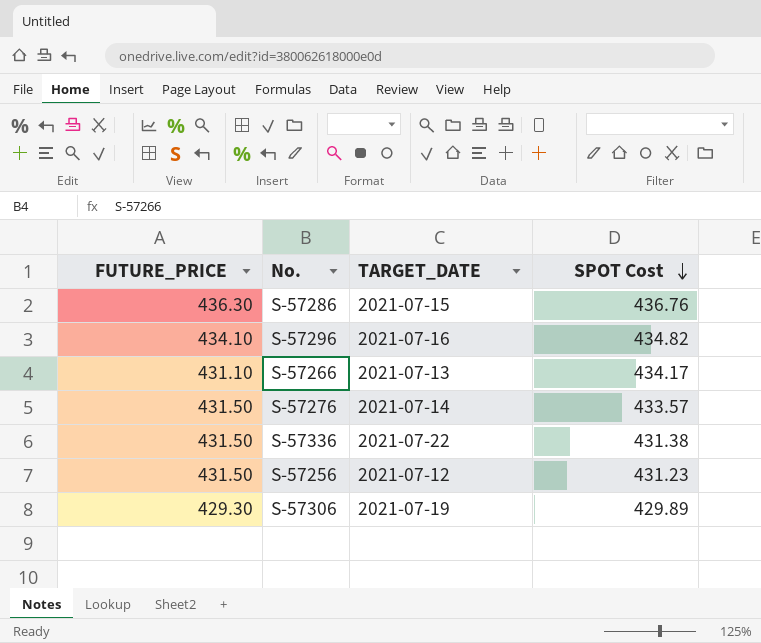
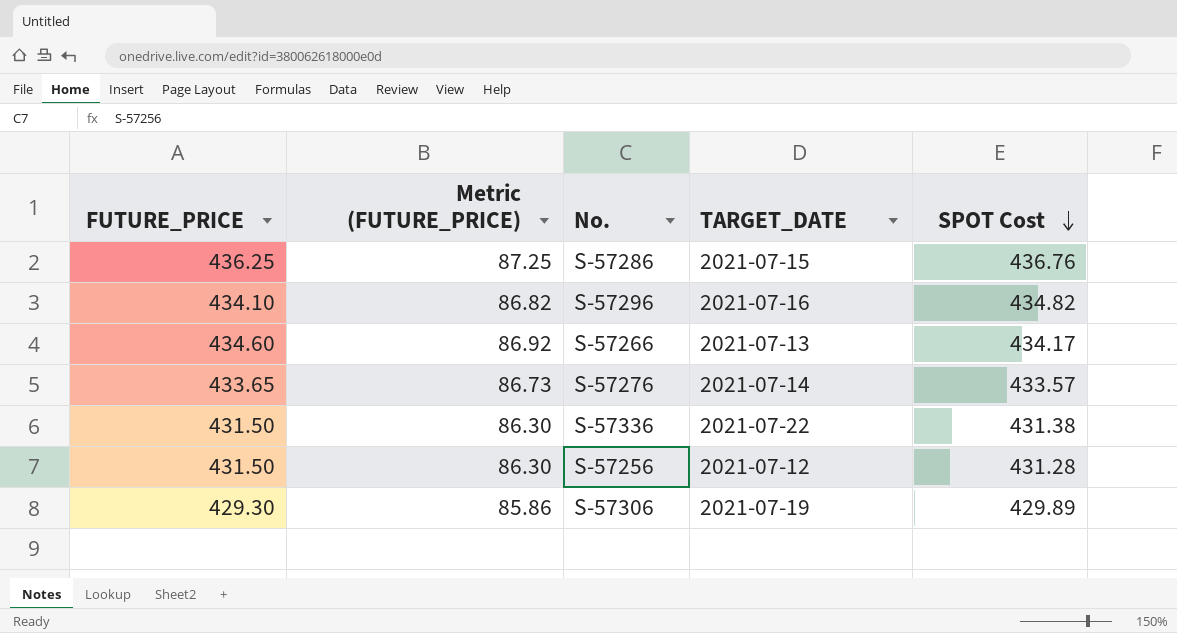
column Metric (FUTURE_PRICE) | formula: none -> [FUTURE_PRICE] * 0.2
S-57286 | FUTURE_PRICE: 436.30 -> 436.25
S-57266 | FUTURE_PRICE: 431.10 -> 434.60
S-57276 | FUTURE_PRICE: 431.50 -> 433.65
S-57256 | SPOT Cost: 431.23 -> 431.28

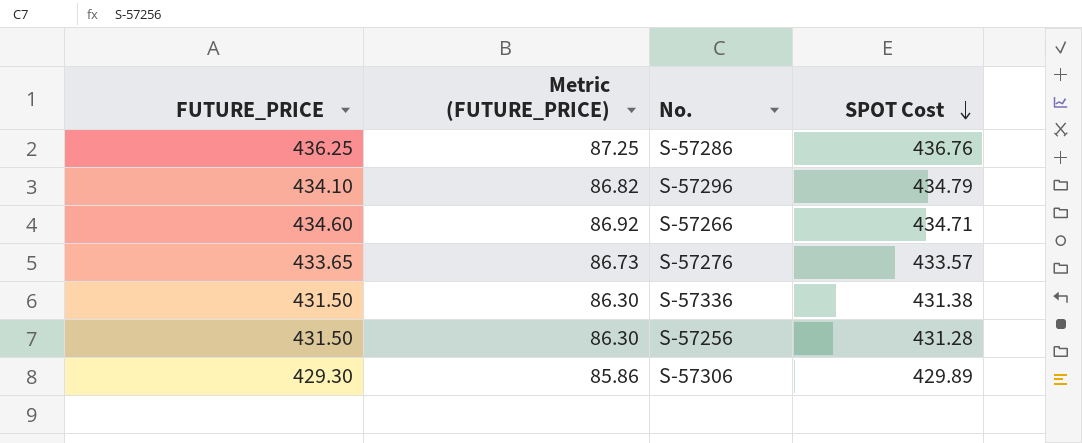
column TARGET_DATE | position: 4 -> none
S-57296 | SPOT Cost: 434.82 -> 434.79
S-57266 | SPOT Cost: 434.17 -> 434.71

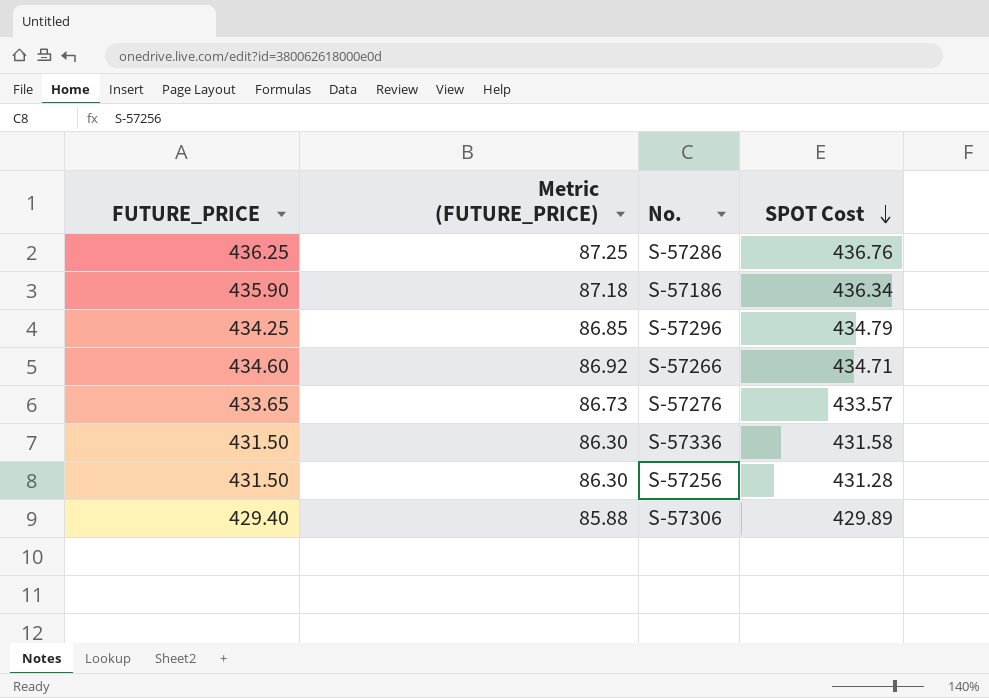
row S-57186: none -> 435.90 | 87.18 | 436.34
S-57296 | FUTURE_PRICE: 434.10 -> 434.25
S-57296 | Metric (FUTURE_PRICE): 86.82 -> 86.85
S-57336 | SPOT Cost: 431.38 -> 431.58
S-57306 | FUTURE_PRICE: 429.30 -> 429.40
S-57306 | Metric (FUTURE_PRICE): 85.86 -> 85.88

